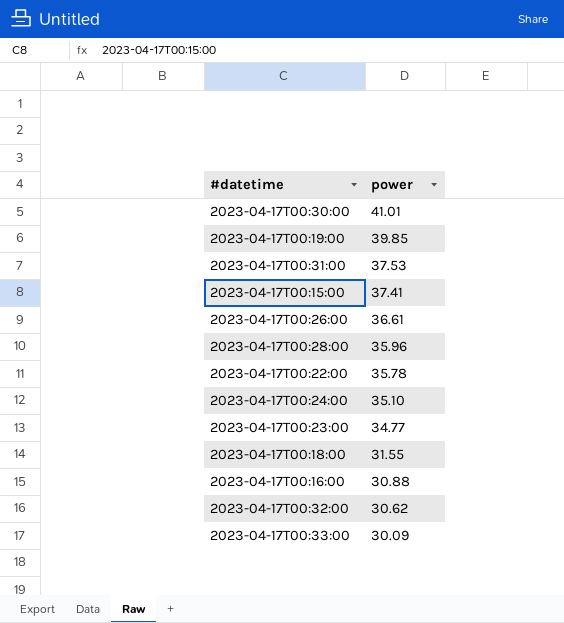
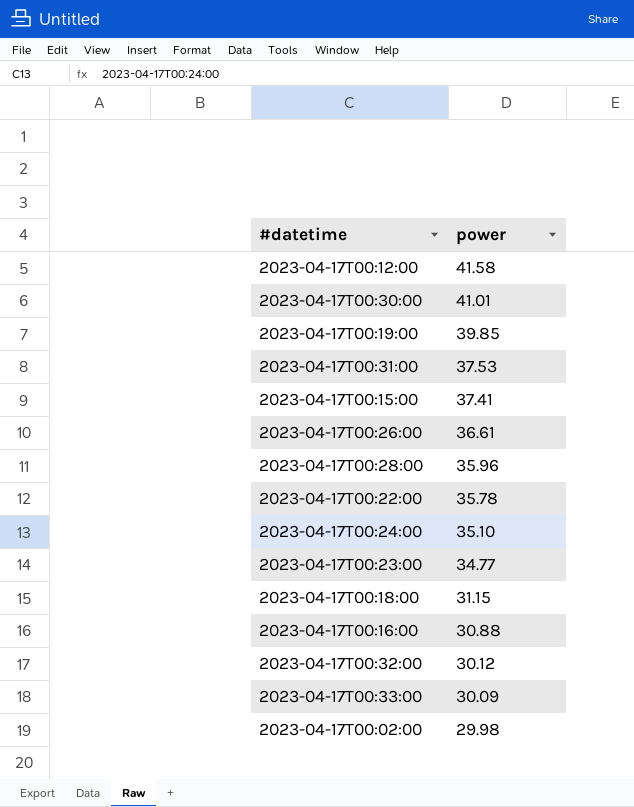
row 2023-04-17T00:12:00: none -> 41.58
2023-04-17T00:18:00 | power: 31.55 -> 31.15
2023-04-17T00:32:00 | power: 30.62 -> 30.12
row 2023-04-17T00:02:00: none -> 29.98

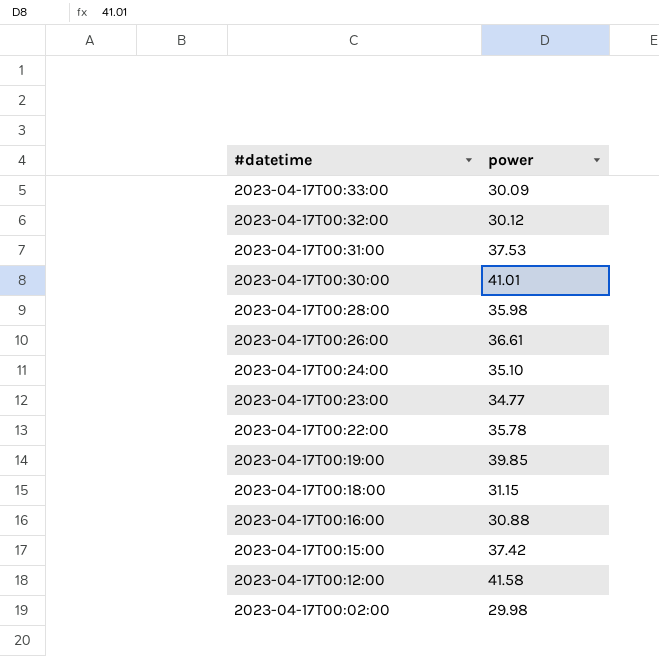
row order: power descending -> #datetime descending
2023-04-17T00:28:00 | power: 35.96 -> 35.98
2023-04-17T00:15:00 | power: 37.41 -> 37.42

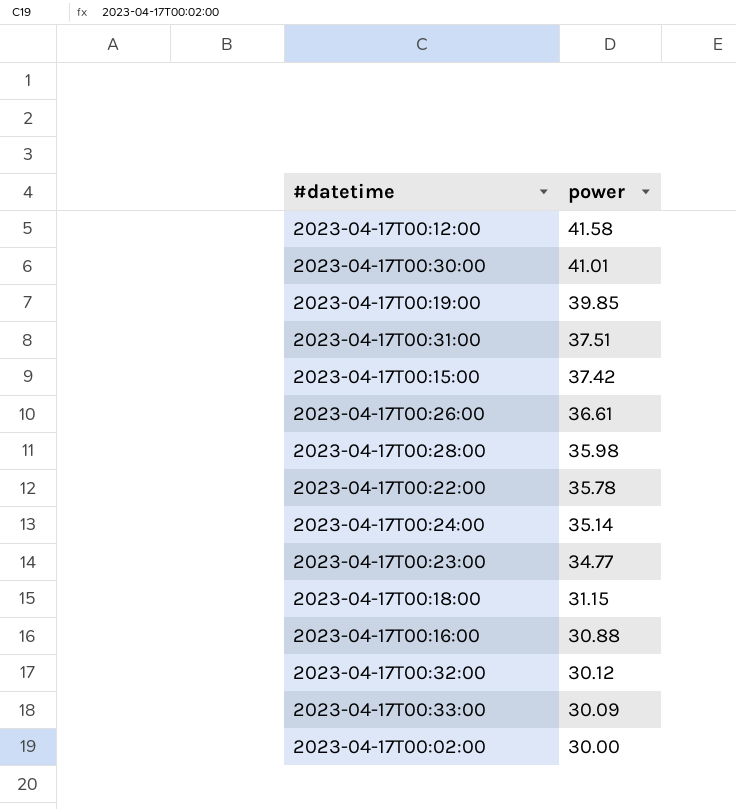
row order: #datetime descending -> power descending
2023-04-17T00:31:00 | power: 37.53 -> 37.51
2023-04-17T00:24:00 | power: 35.10 -> 35.14
2023-04-17T00:02:00 | power: 29.98 -> 30.00

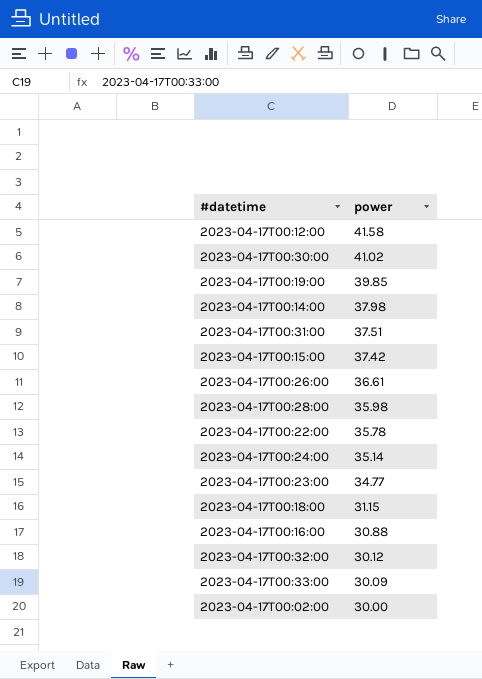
2023-04-17T00:30:00 | power: 41.01 -> 41.02
row 2023-04-17T00:14:00: none -> 37.98

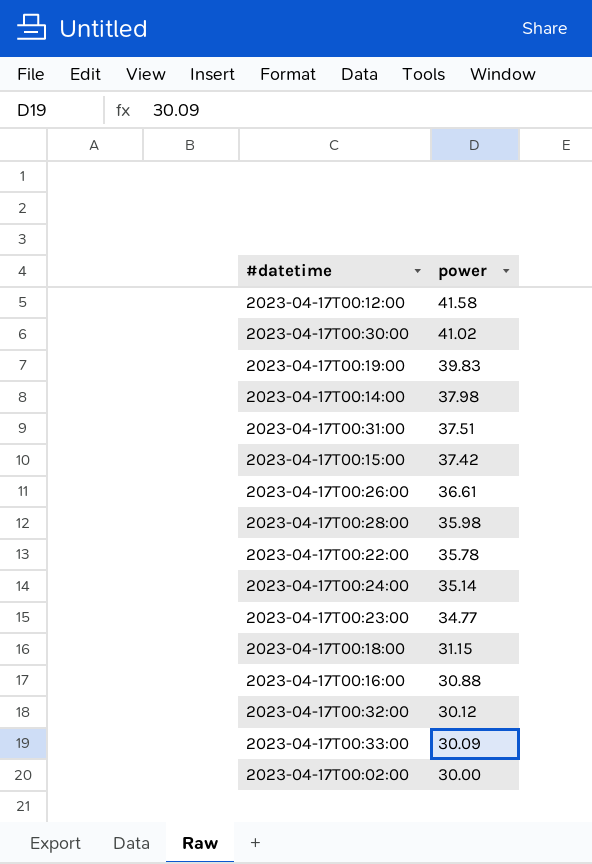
2023-04-17T00:19:00 | power: 39.85 -> 39.83

